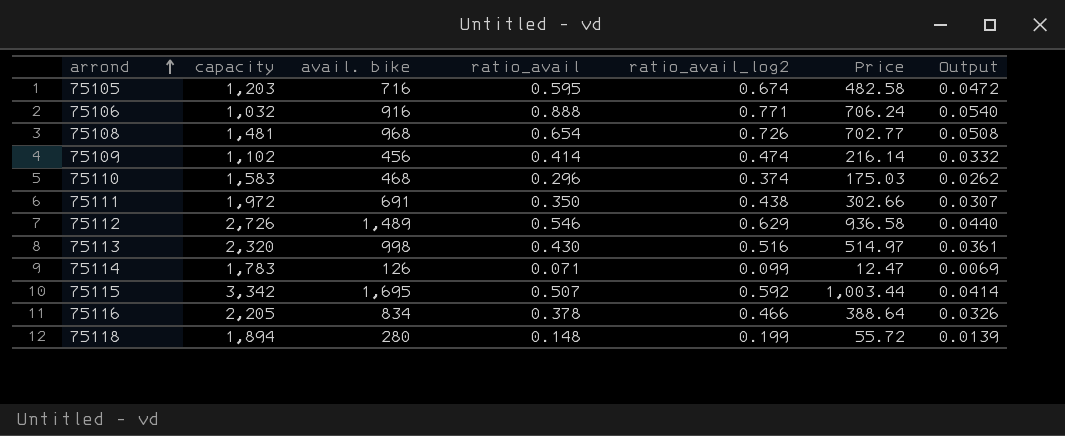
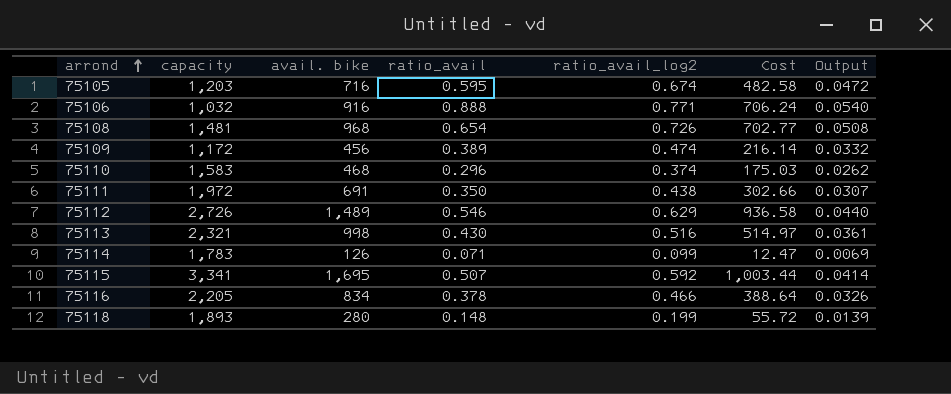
column name: Price -> Cost
75109 | capacity: 1,102 -> 1,172
75109 | ratio_avail: 0.414 -> 0.389
75113 | capacity: 2,320 -> 2,321
75115 | capacity: 3,342 -> 3,341
75118 | capacity: 1,894 -> 1,893

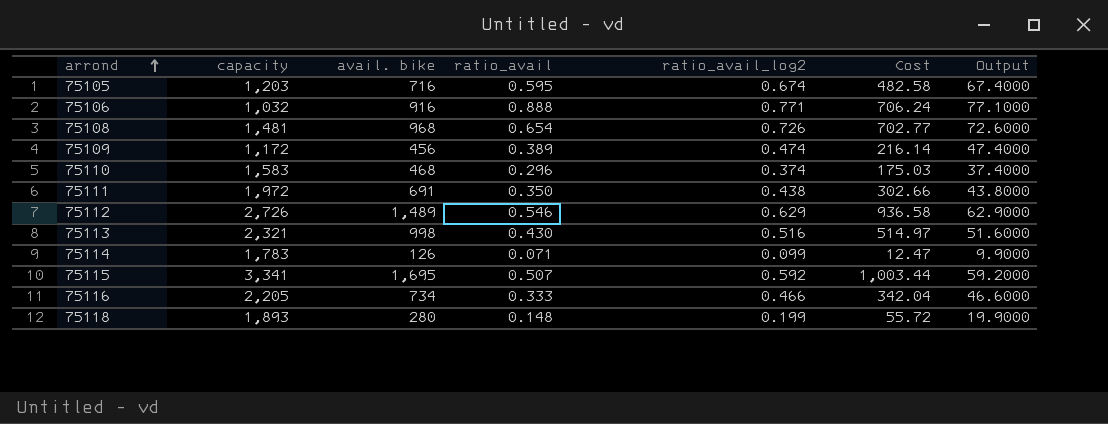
column Output | formula: [ratio_avail_log2] * 0.07 -> [ratio_avail_log2] * 100
75116 | avail. bike: 834 -> 734
75116 | ratio_avail: 0.378 -> 0.333
75116 | Cost: 388.64 -> 342.04

